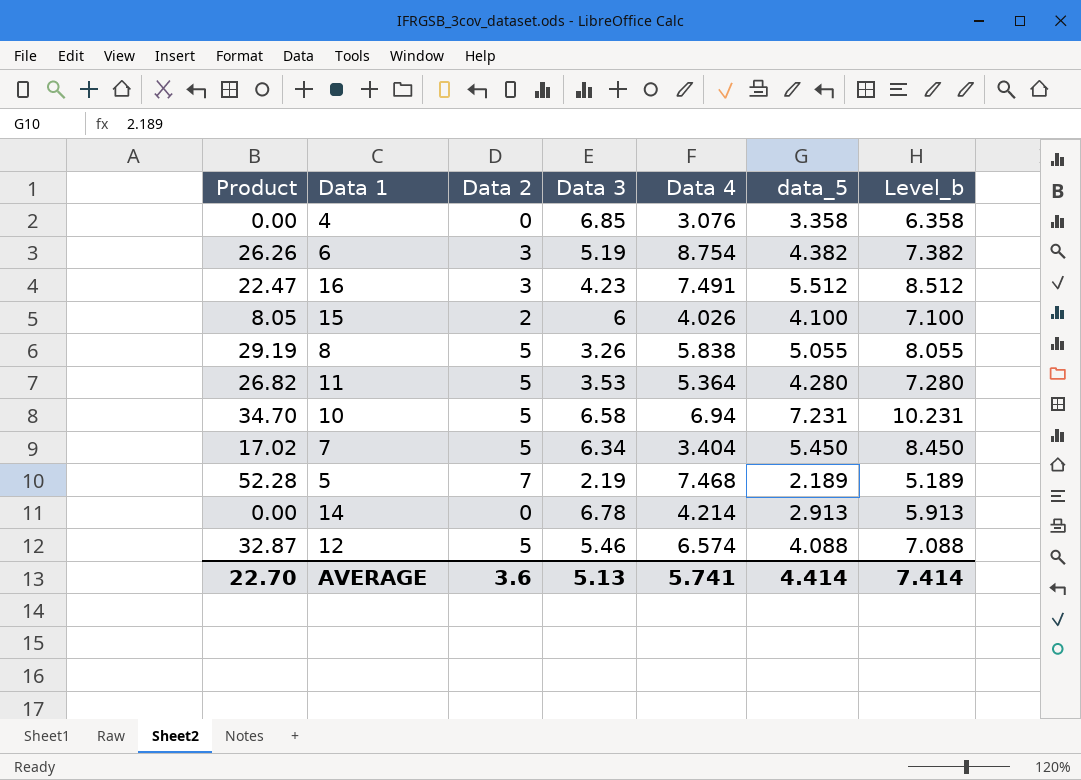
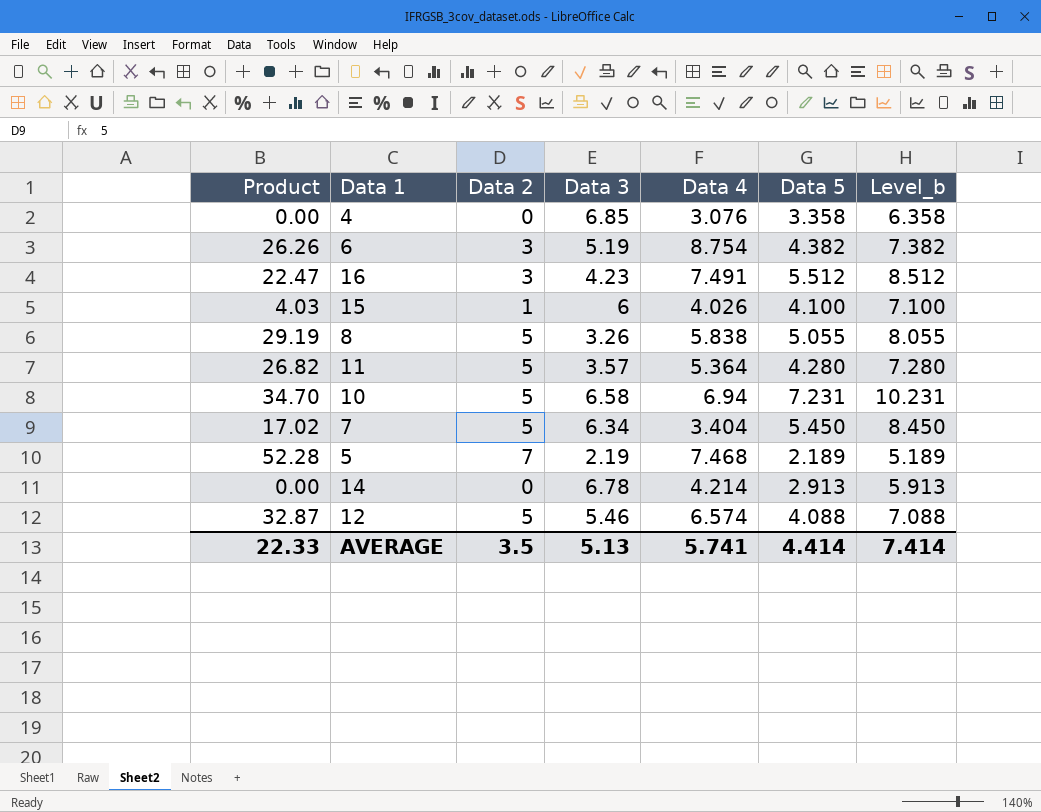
column name: data_5 -> Data 5
15 | Product: 8.05 -> 4.03
15 | Data 2: 2 -> 1
11 | Data 3: 3.53 -> 3.57
AVERAGE | Product: 22.70 -> 22.33
AVERAGE | Data 2: 3.6 -> 3.5

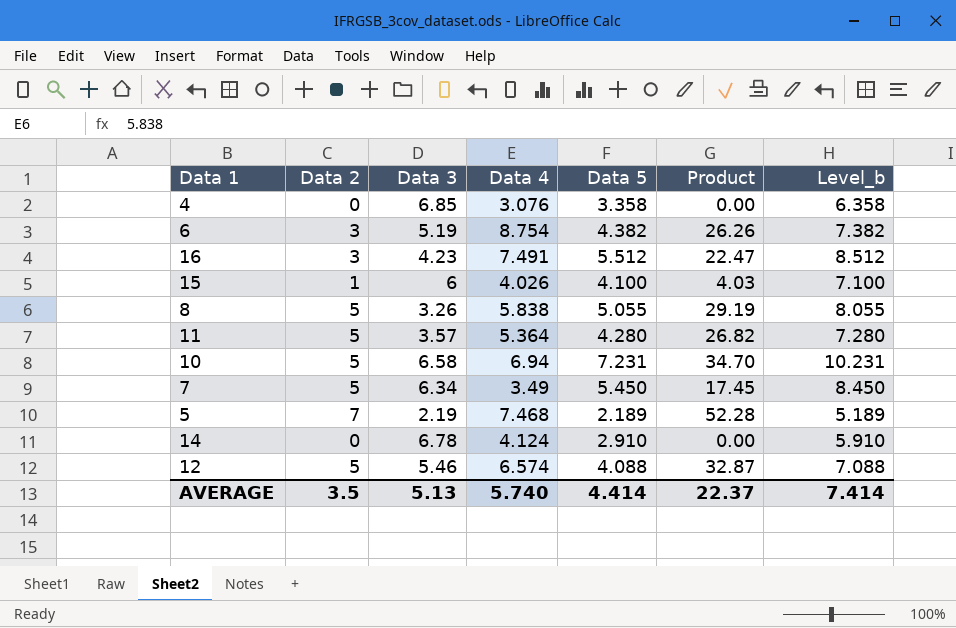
column Product | position: 1 -> 6
7 | Data 4: 3.404 -> 3.49
7 | Product: 17.02 -> 17.45
14 | Data 4: 4.214 -> 4.124
14 | Data 5: 2.913 -> 2.910
14 | Level_b: 5.913 -> 5.910
AVERAGE | Data 4: 5.741 -> 5.740
AVERAGE | Product: 22.33 -> 22.37

